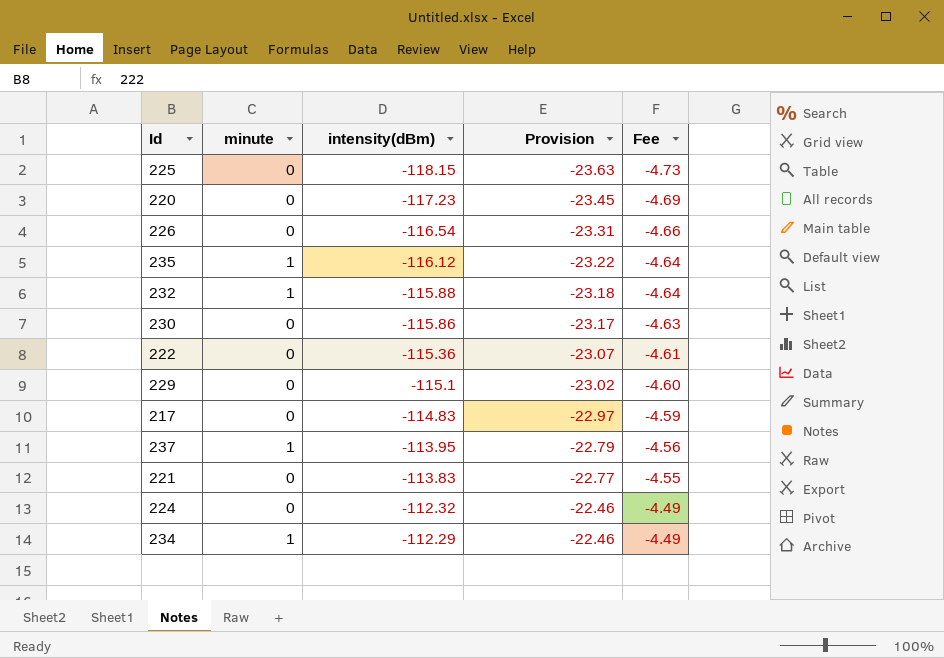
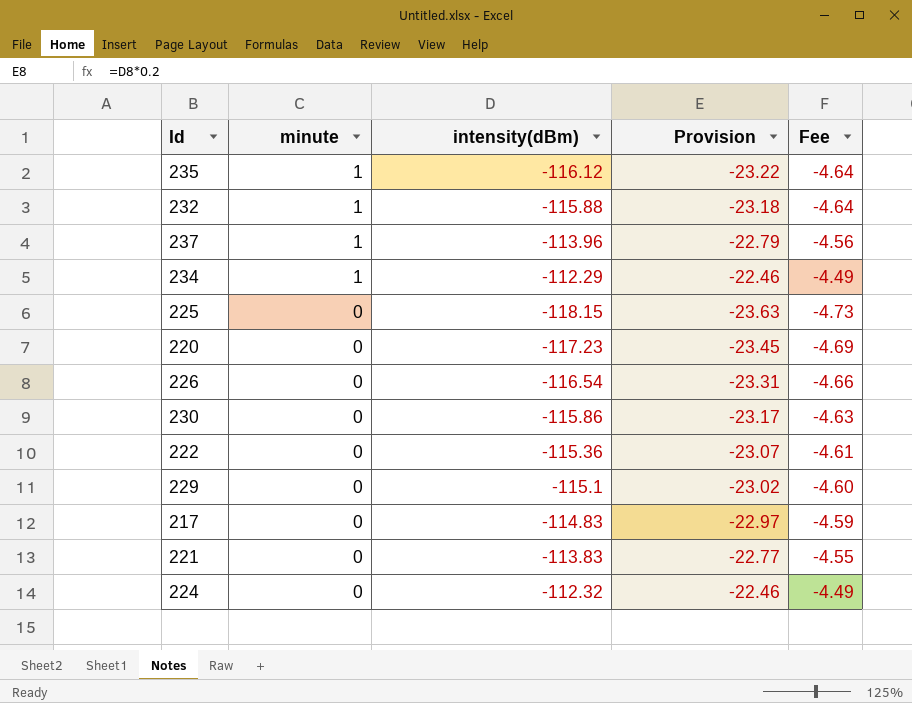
row order: intensity(dBm) ascending -> minute descending
237 | intensity(dBm): -113.95 -> -113.96

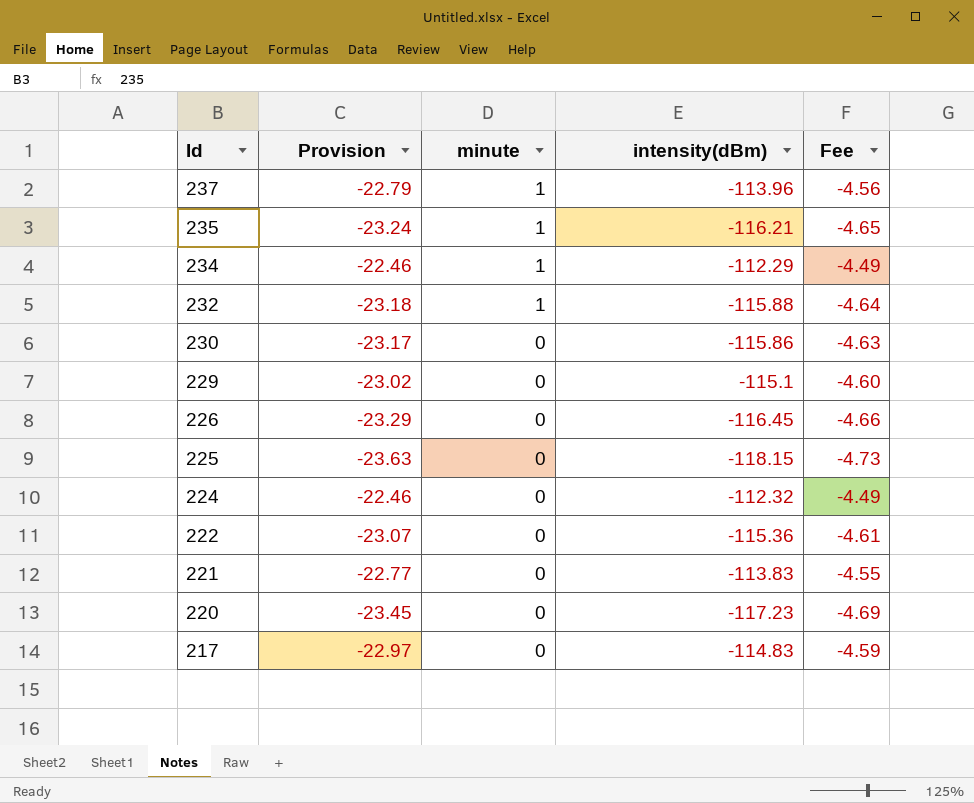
row order: minute descending -> Id descending
column Provision | position: 4 -> 2
235 | Provision: -23.22 -> -23.24
235 | intensity(dBm): -116.12 -> -116.21
235 | Fee: -4.64 -> -4.65
226 | Provision: -23.31 -> -23.29
226 | intensity(dBm): -116.54 -> -116.45

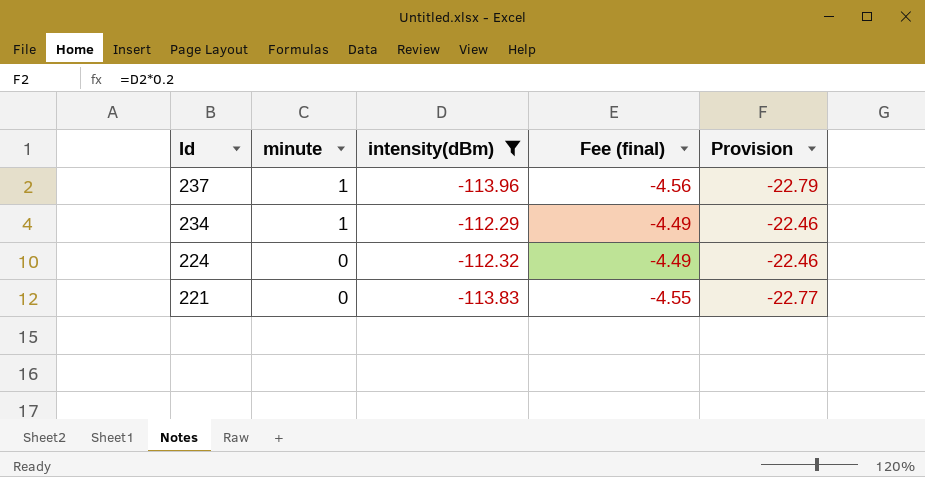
filter: none -> intensity(dBm) >= -113.96
column name: Fee -> Fee (final)
column Provision | position: 2 -> 5

